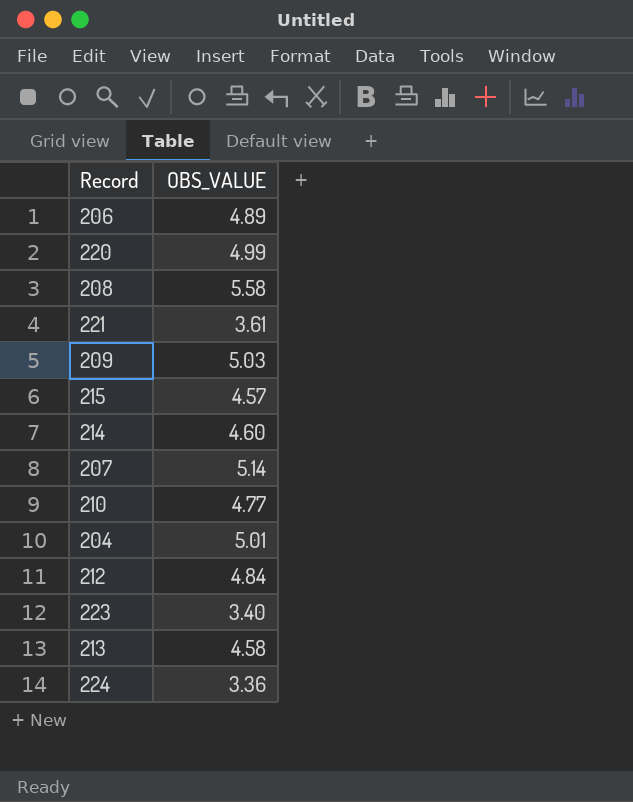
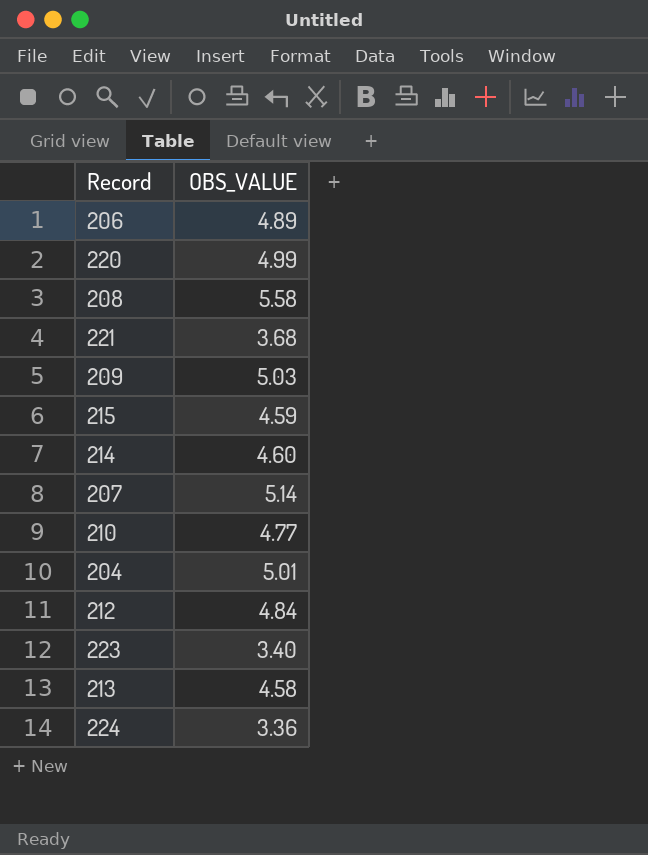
221 | OBS_VALUE: 3.61 -> 3.68
215 | OBS_VALUE: 4.57 -> 4.59

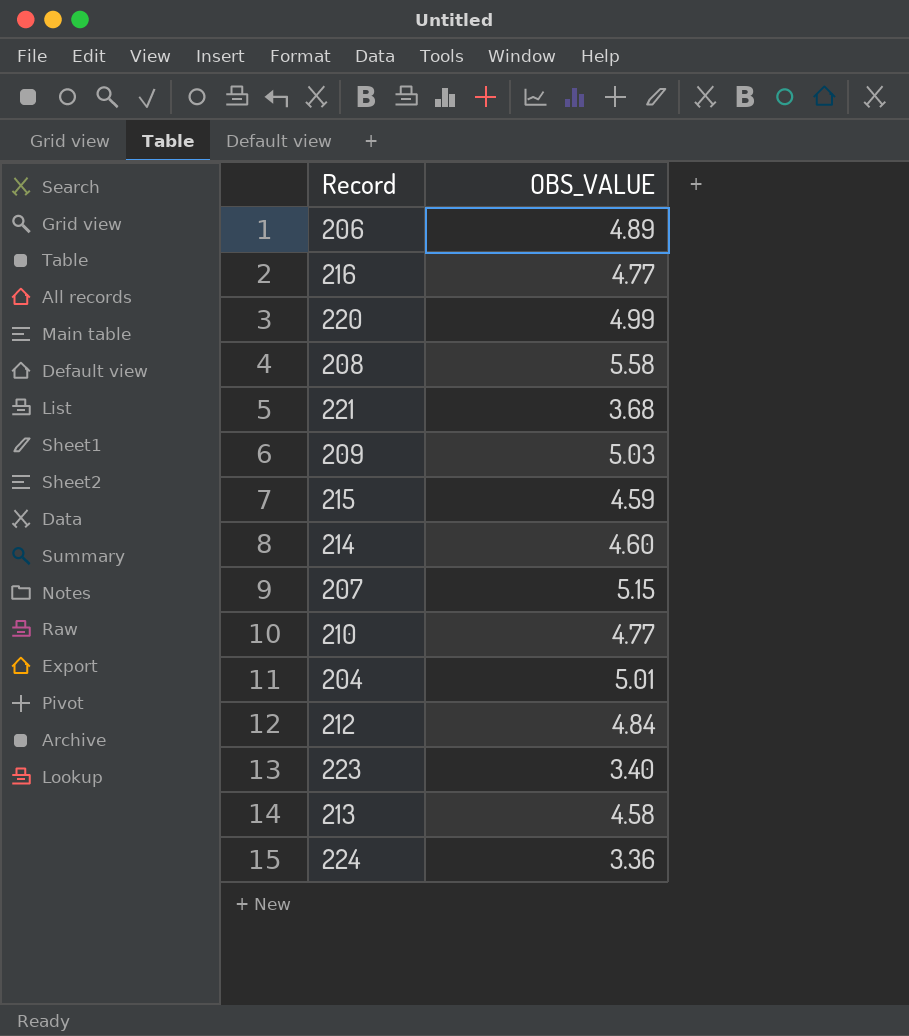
row 216: none -> 4.77
207 | OBS_VALUE: 5.14 -> 5.15

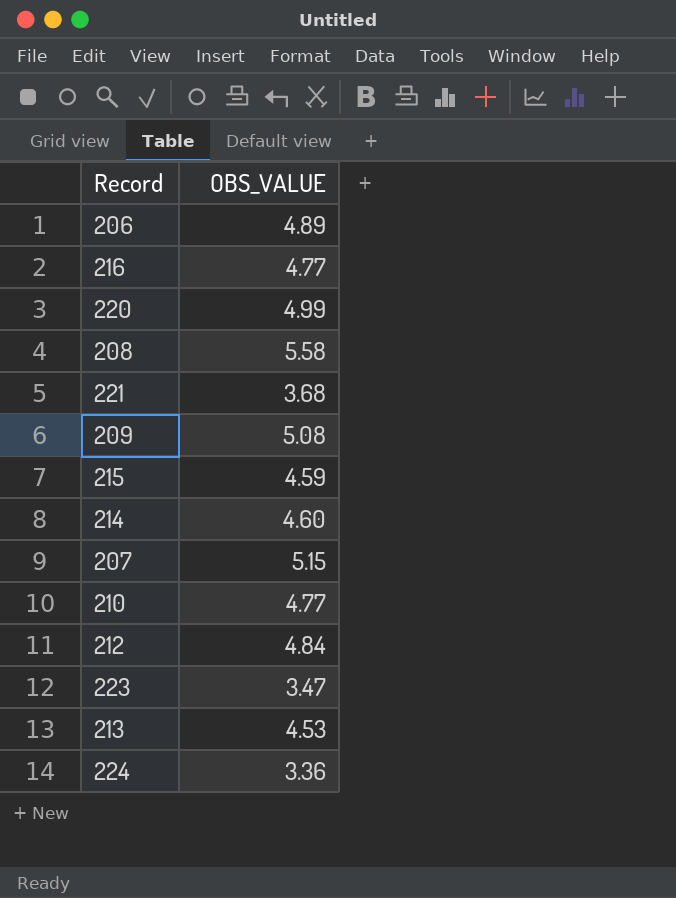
row 204: 5.01 -> none
209 | OBS_VALUE: 5.03 -> 5.08
223 | OBS_VALUE: 3.40 -> 3.47
213 | OBS_VALUE: 4.58 -> 4.53

